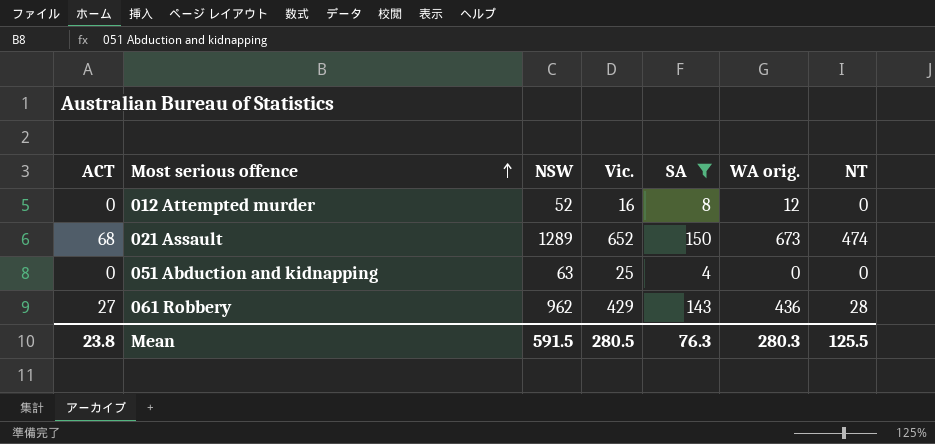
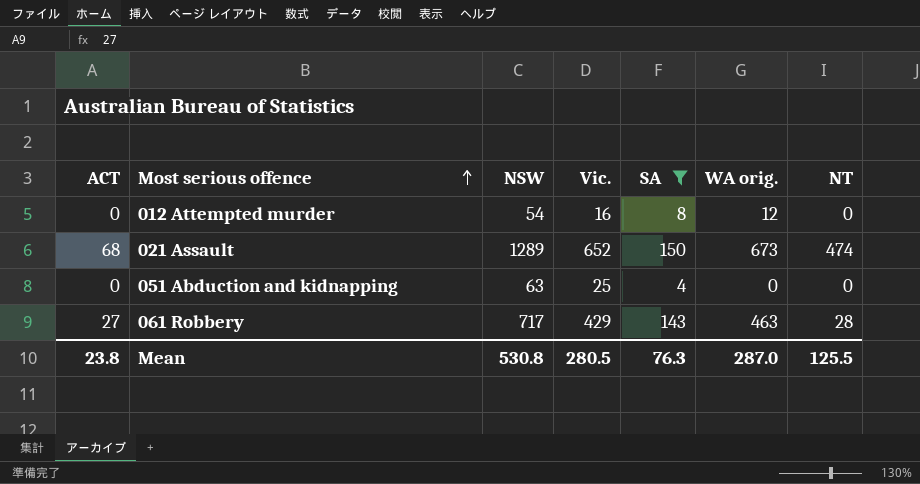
012 Attempted murder | NSW: 52 -> 54
061 Robbery | NSW: 962 -> 717
061 Robbery | WA orig.: 436 -> 463
Mean | NSW: 591.5 -> 530.8
Mean | WA orig.: 280.3 -> 287.0

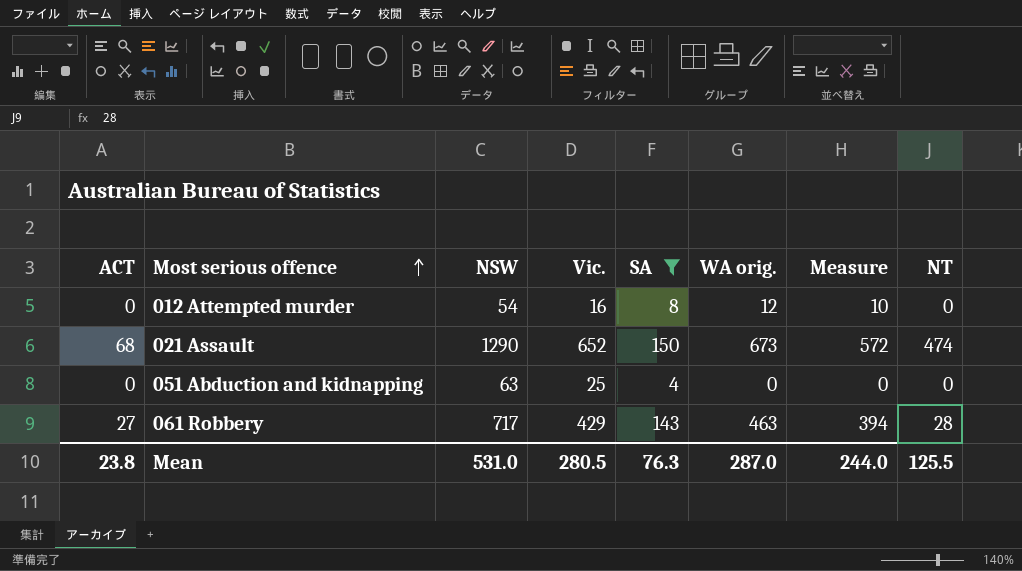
column Measure | formula: none -> [WA orig.] * 0.85
021 Assault | NSW: 1289 -> 1290
Mean | NSW: 530.8 -> 531.0

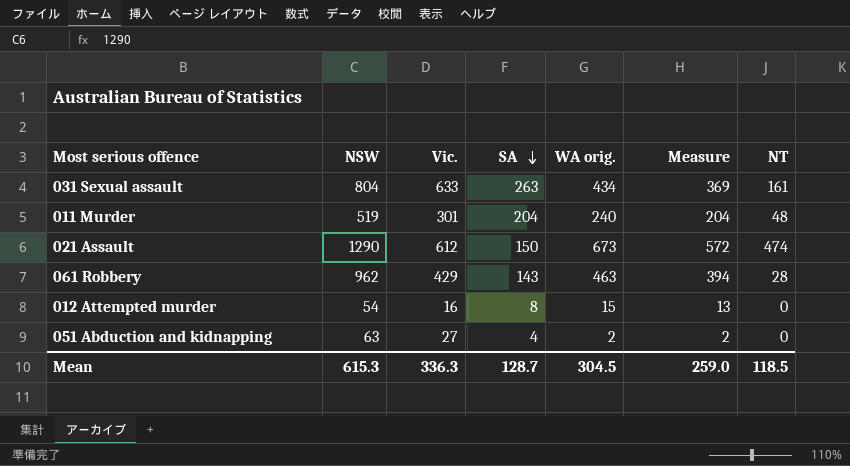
filter: SA <= 150 -> none
row order: Most serious offence ascending -> SA descending
column ACT | position: 1 -> none
021 Assault | Vic.: 652 -> 612
061 Robbery | NSW: 717 -> 962
012 Attempted murder | WA orig.: 12 -> 15
012 Attempted murder | Measure: 10 -> 13
051 Abduction and kidnapping | Vic.: 25 -> 27
051 Abduction and kidnapping | WA orig.: 0 -> 2
051 Abduction and kidnapping | Measure: 0 -> 2
Mean | NSW: 531.0 -> 615.3
Mean | Vic.: 280.5 -> 336.3
Mean | SA: 76.3 -> 128.7
Mean | WA orig.: 287.0 -> 304.5
Mean | Measure: 244.0 -> 259.0
Mean | NT: 125.5 -> 118.5

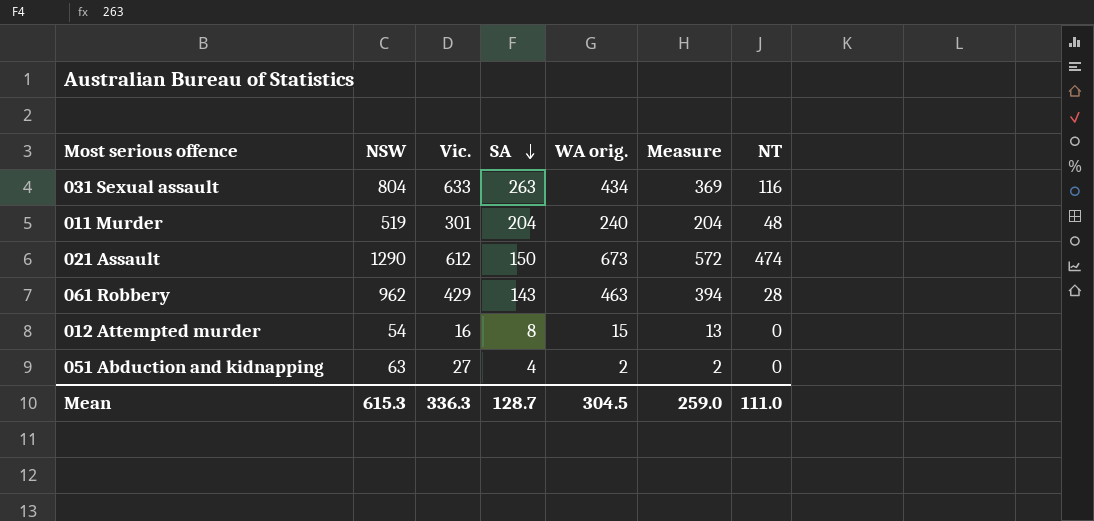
031 Sexual assault | NT: 161 -> 116
Mean | NT: 118.5 -> 111.0

